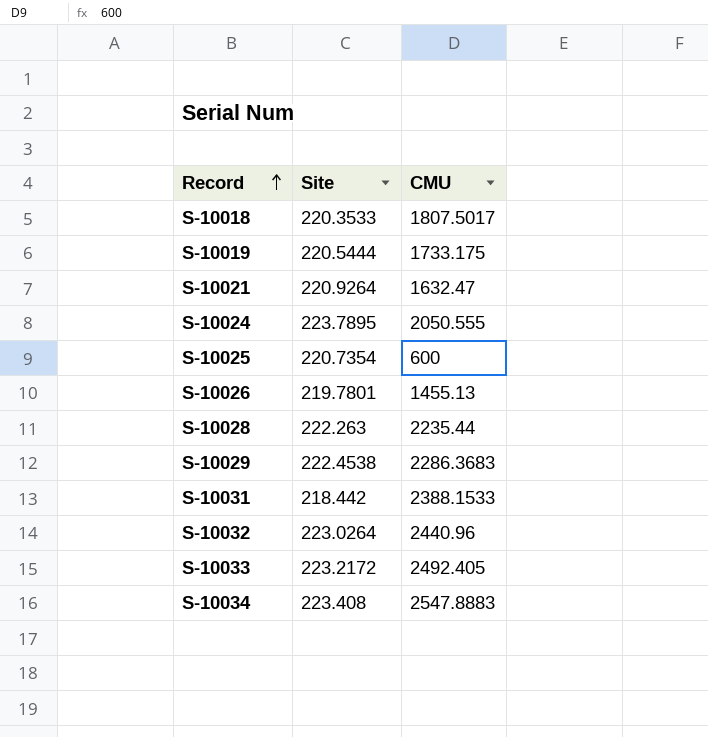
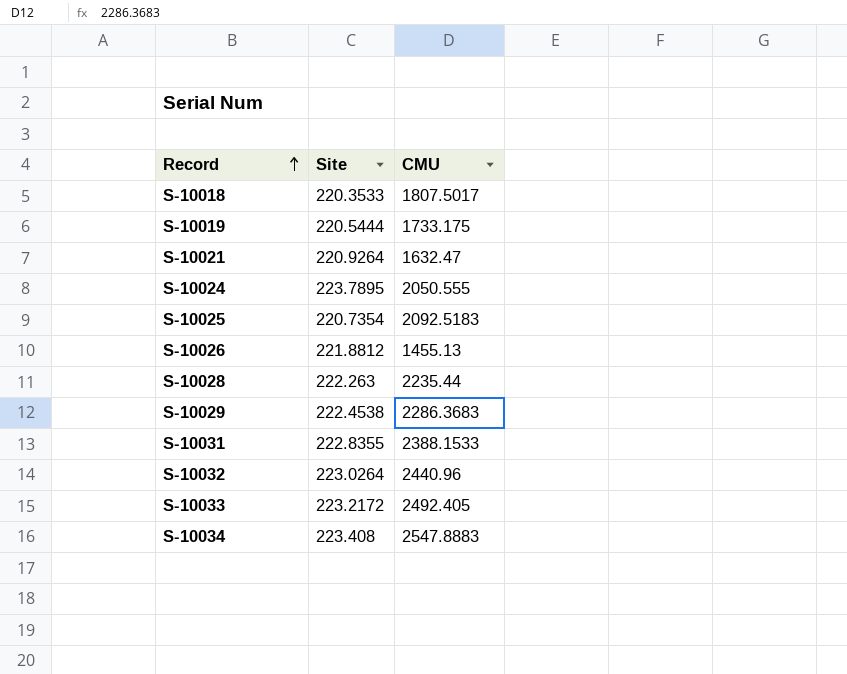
S-10025 | CMU: 600 -> 2092.5183
S-10026 | Site: 219.7801 -> 221.8812
S-10031 | Site: 218.442 -> 222.8355

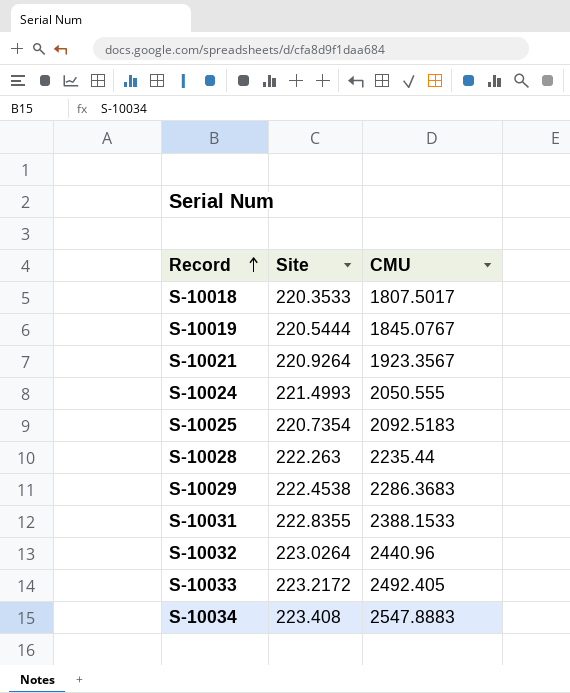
row S-10026: 221.8812 | 1455.13 -> none
S-10019 | CMU: 1733.175 -> 1845.0767
S-10021 | CMU: 1632.47 -> 1923.3567
S-10024 | Site: 223.7895 -> 221.4993

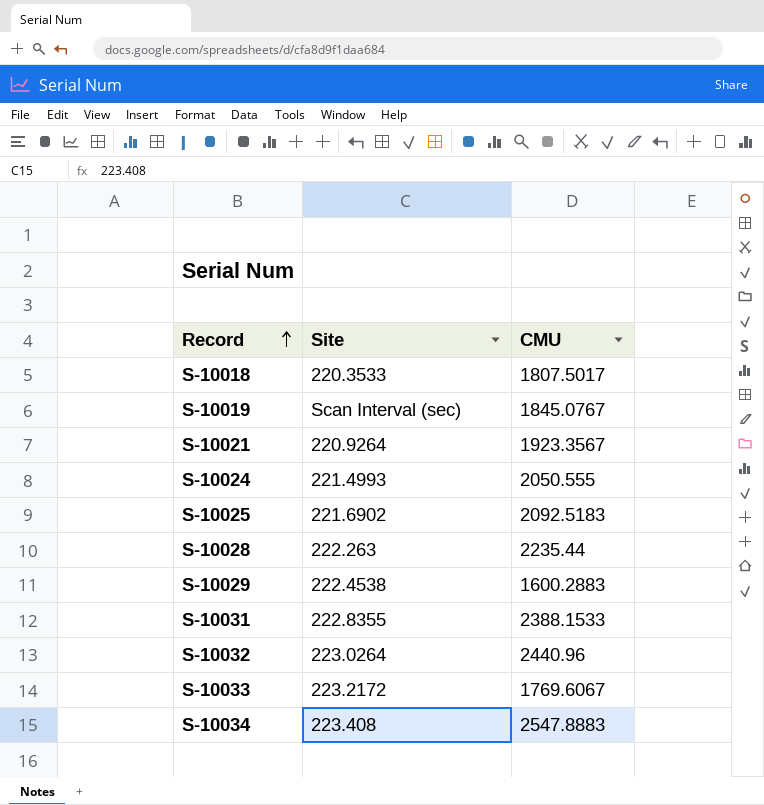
S-10019 | Site: 220.5444 -> Scan Interval (sec)
S-10025 | Site: 220.7354 -> 221.6902
S-10029 | CMU: 2286.3683 -> 1600.2883
S-10033 | CMU: 2492.405 -> 1769.6067

